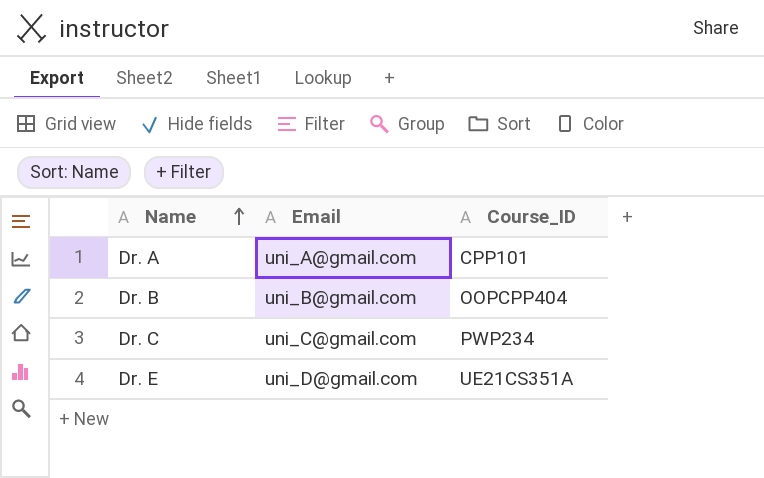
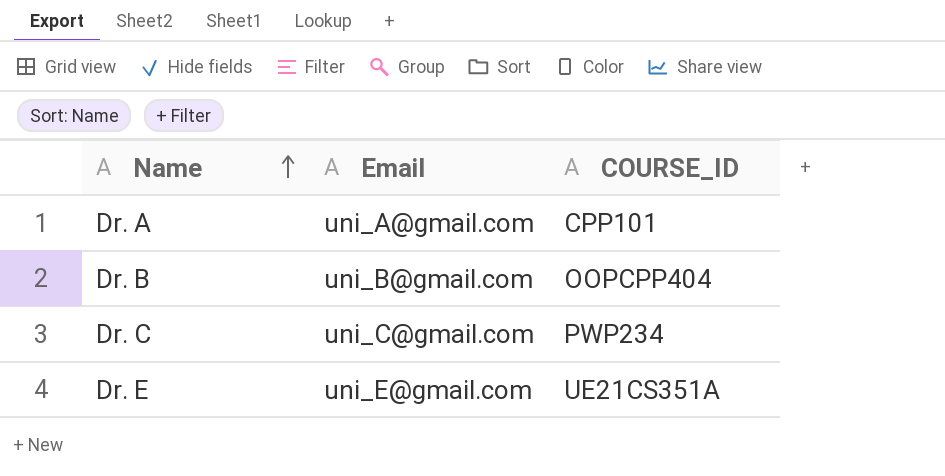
column name: Course_ID -> COURSE_ID
Dr. E | Email: uni_D@gmail.com -> uni_E@gmail.com

